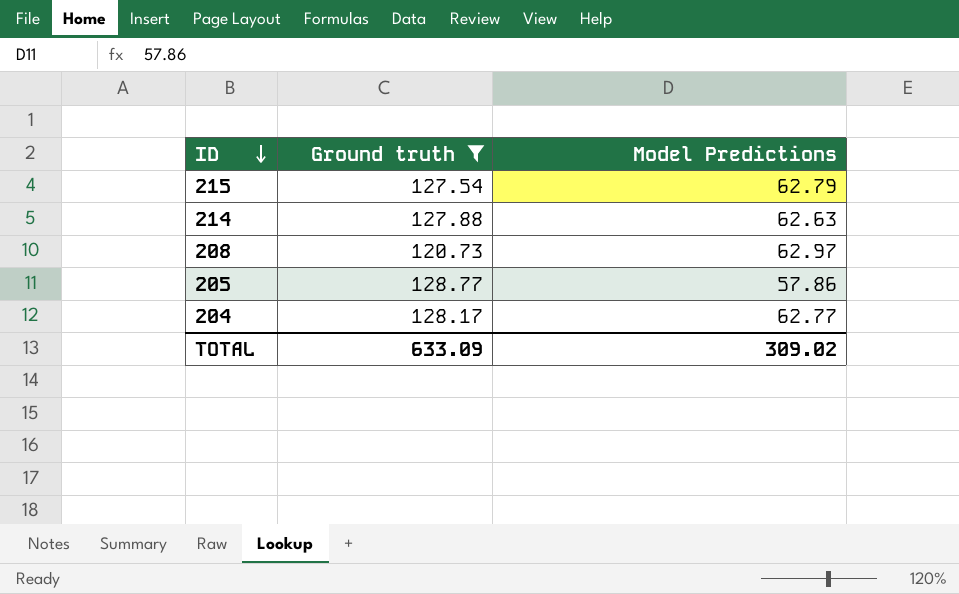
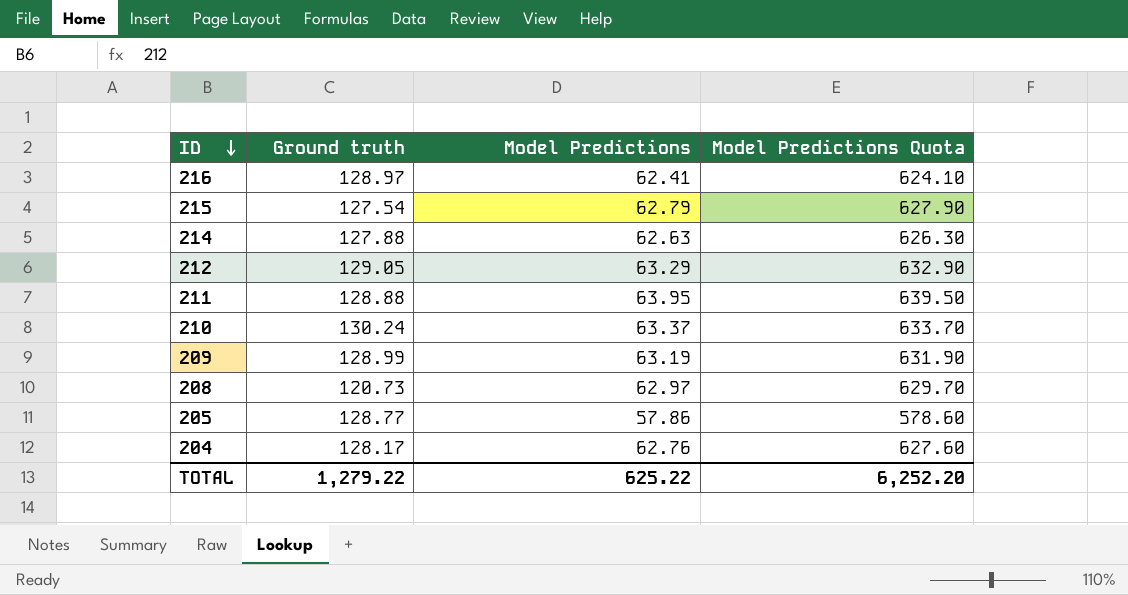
filter: Ground truth <= 128.77 -> none
column Model Predictions Quota | formula: none -> [Model Predictions] * 10
204 | Model Predictions: 62.77 -> 62.76
TOTAL | Ground truth: 633.09 -> 1,279.22
TOTAL | Model Predictions: 309.02 -> 625.22

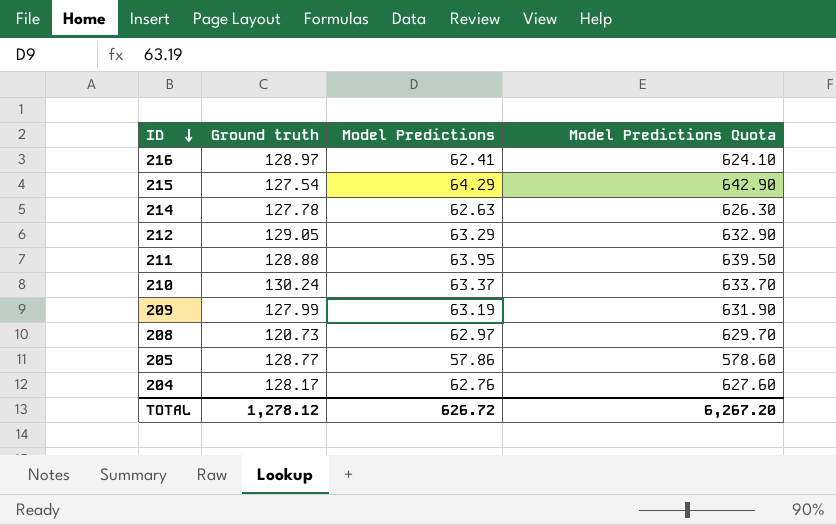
215 | Model Predictions: 62.79 -> 64.29
215 | Model Predictions Quota: 627.90 -> 642.90
214 | Ground truth: 127.88 -> 127.78
209 | Ground truth: 128.99 -> 127.99
TOTAL | Ground truth: 1,279.22 -> 1,278.12
TOTAL | Model Predictions: 625.22 -> 626.72
TOTAL | Model Predictions Quota: 6,252.20 -> 6,267.20

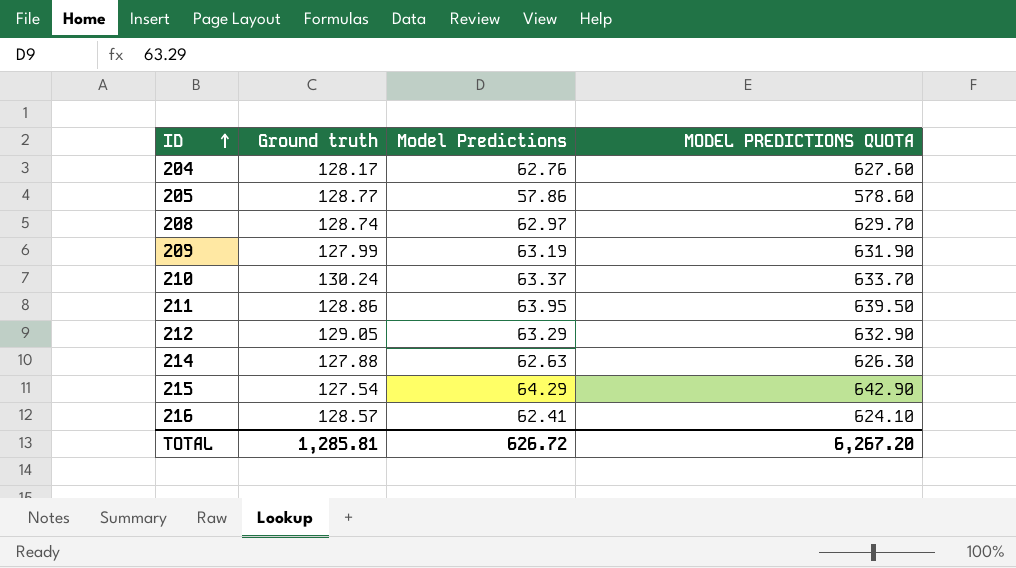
row order: ID descending -> ID ascending
column name: Model Predictions Quota -> MODEL PREDICTIONS QUOTA
208 | Ground truth: 120.73 -> 128.74
211 | Ground truth: 128.88 -> 128.86
214 | Ground truth: 127.78 -> 127.88
216 | Ground truth: 128.97 -> 128.57
TOTAL | Ground truth: 1,278.12 -> 1,285.81

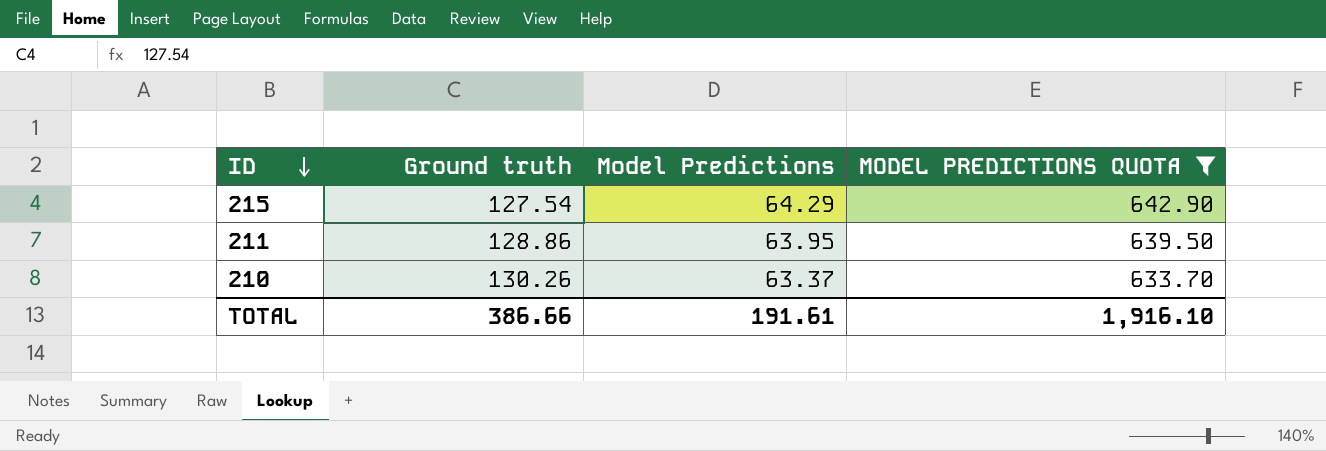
filter: none -> MODEL PREDICTIONS QUOTA >= 633.70
row order: ID ascending -> ID descending
210 | Ground truth: 130.24 -> 130.26
TOTAL | Ground truth: 1,285.81 -> 386.66
TOTAL | Model Predictions: 626.72 -> 191.61
TOTAL | MODEL PREDICTIONS QUOTA: 6,267.20 -> 1,916.10

